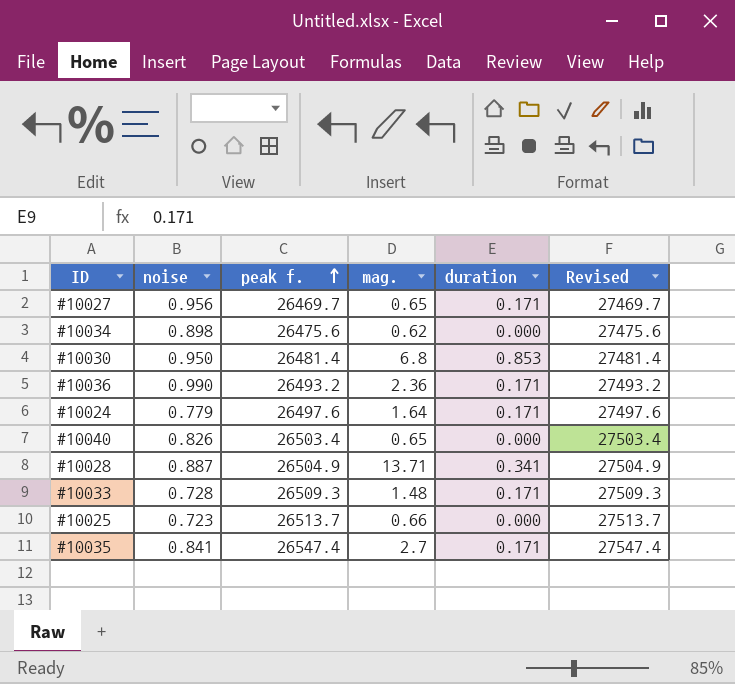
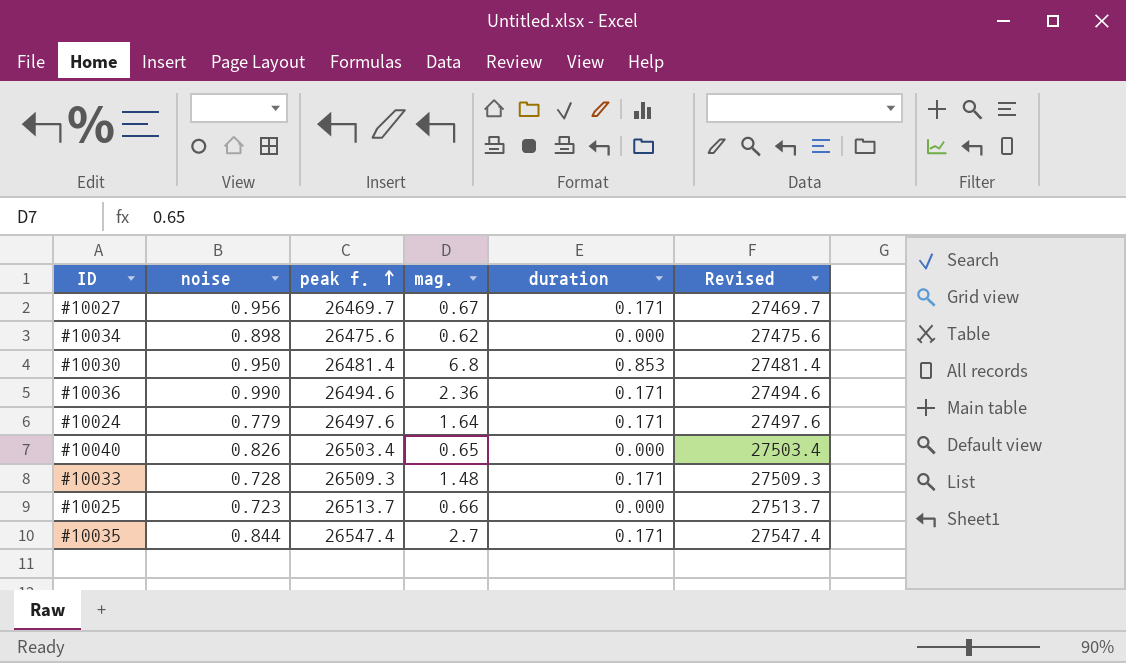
row #10028: 0.887 | 26504.9 | 13.71 | 0.341 | 27504.9 -> none
#10027 | mag.: 0.65 -> 0.67
#10036 | peak f.: 26493.2 -> 26494.6
#10036 | Revised: 27493.2 -> 27494.6
#10035 | noise: 0.841 -> 0.844

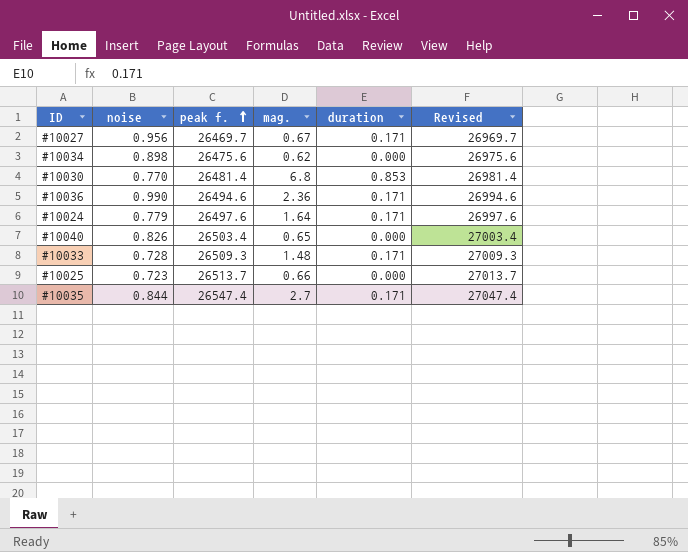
column Revised | formula: [peak f.] + 1000 -> [peak f.] + 500
#10030 | noise: 0.950 -> 0.770

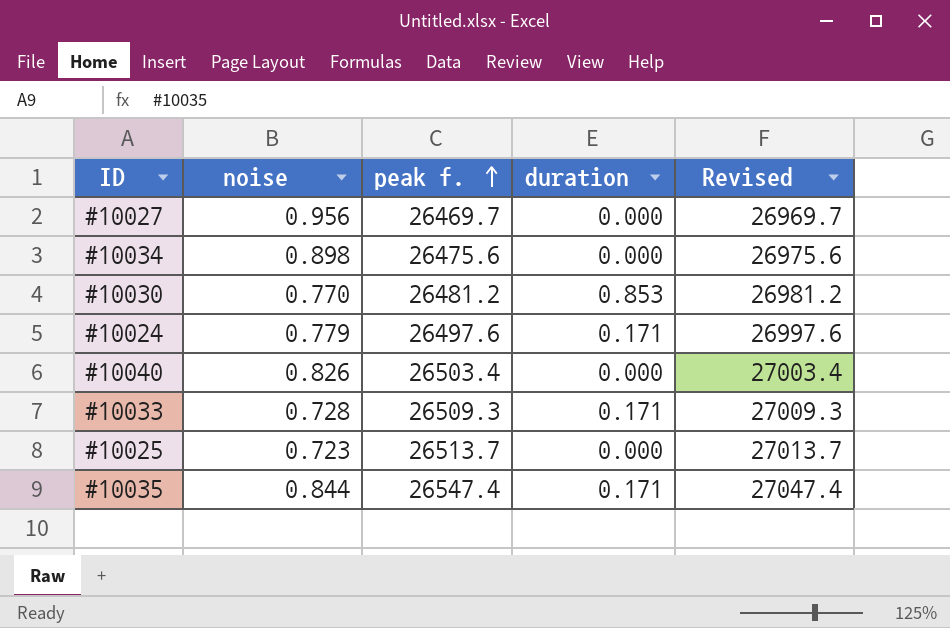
column mag. | position: 4 -> none
row #10036: 0.990 | 26494.6 | 2.36 | 0.171 | 26994.6 -> none
#10027 | duration: 0.171 -> 0.000
#10030 | peak f.: 26481.4 -> 26481.2
#10030 | Revised: 26981.4 -> 26981.2

